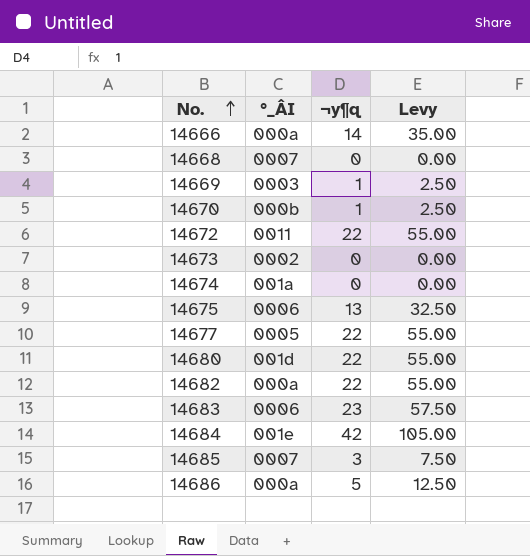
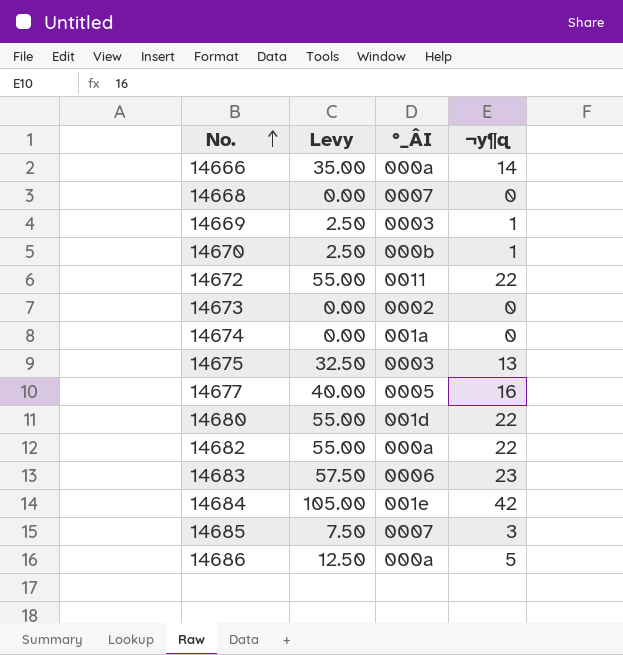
column Levy | position: 4 -> 2
14675 | °_ÂI: 0006 -> 0003
14677 | Levy: 55.00 -> 40.00
14677 | ¬y¶q: 22 -> 16

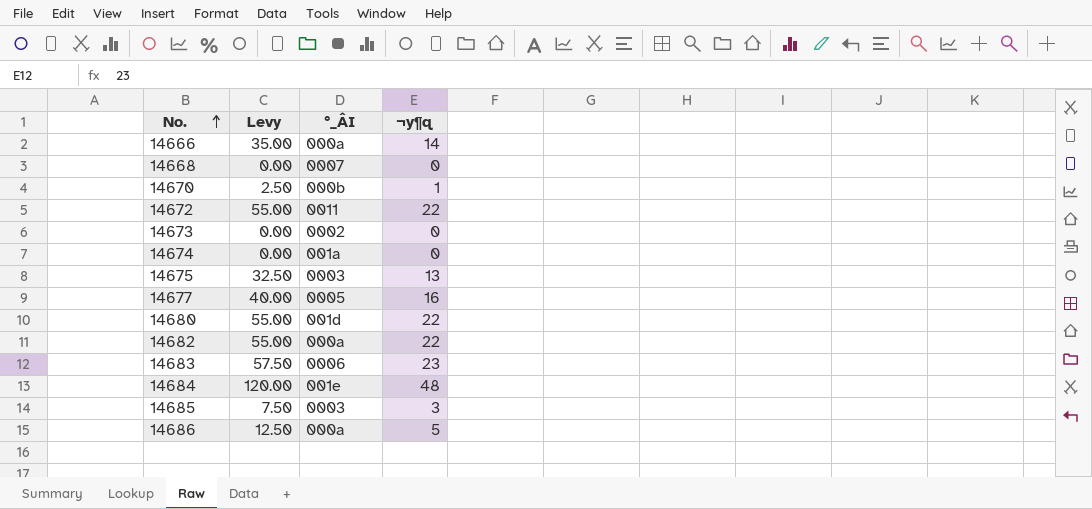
row 14669: 2.50 | 0003 | 1 -> none
14684 | Levy: 105.00 -> 120.00
14684 | ¬y¶q: 42 -> 48
14685 | °_ÂI: 0007 -> 0003

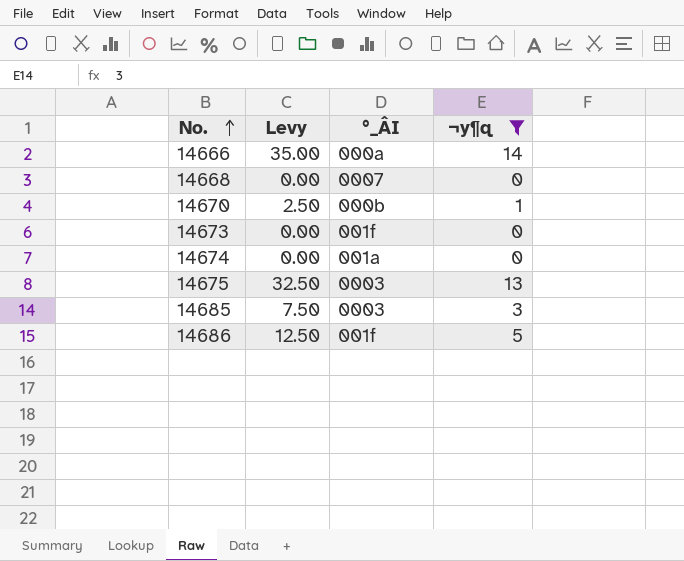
filter: none -> ¬y¶q <= 14
14673 | °_ÂI: 0002 -> 001f
14686 | °_ÂI: 000a -> 001f

